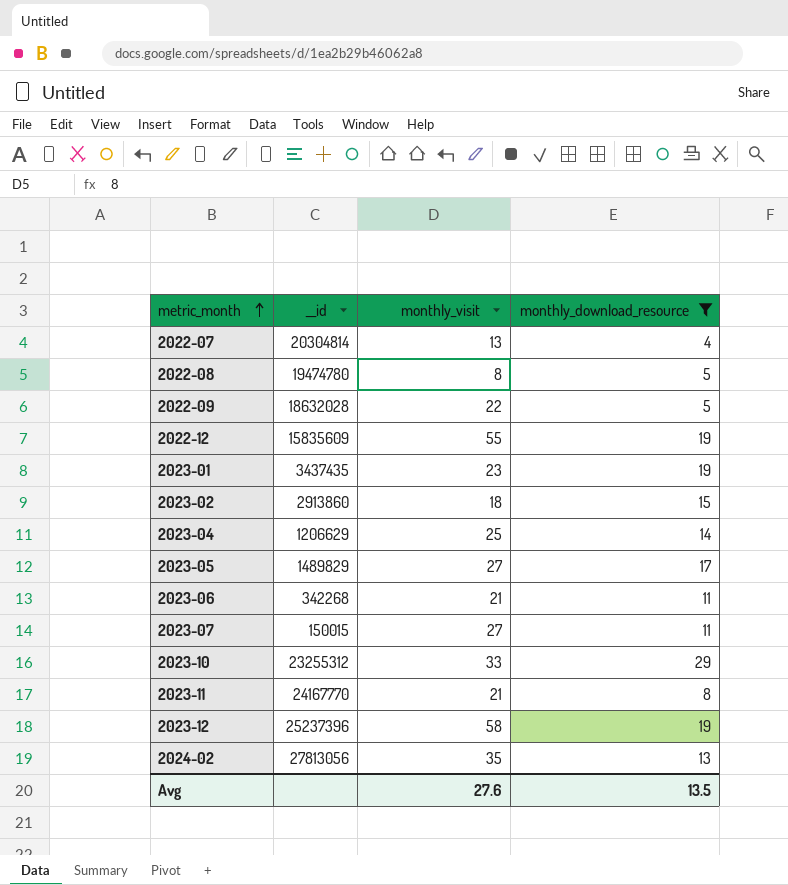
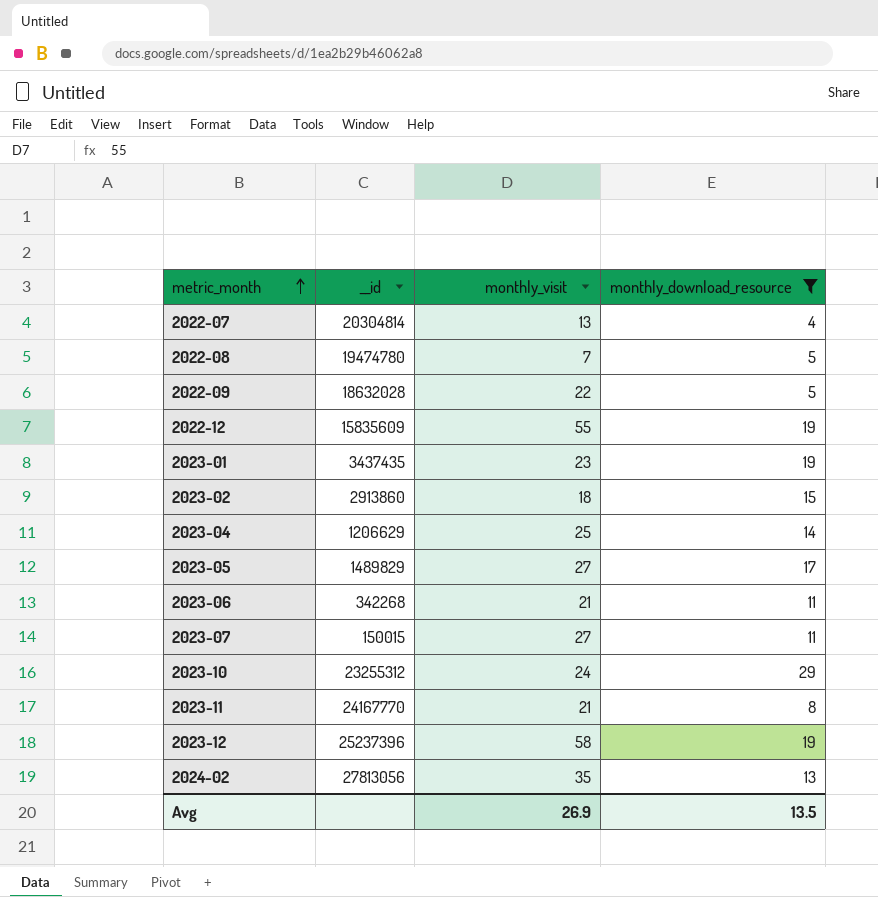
2022-08 | monthly_visit: 8 -> 7
2023-10 | monthly_visit: 33 -> 24
Avg | monthly_visit: 27.6 -> 26.9

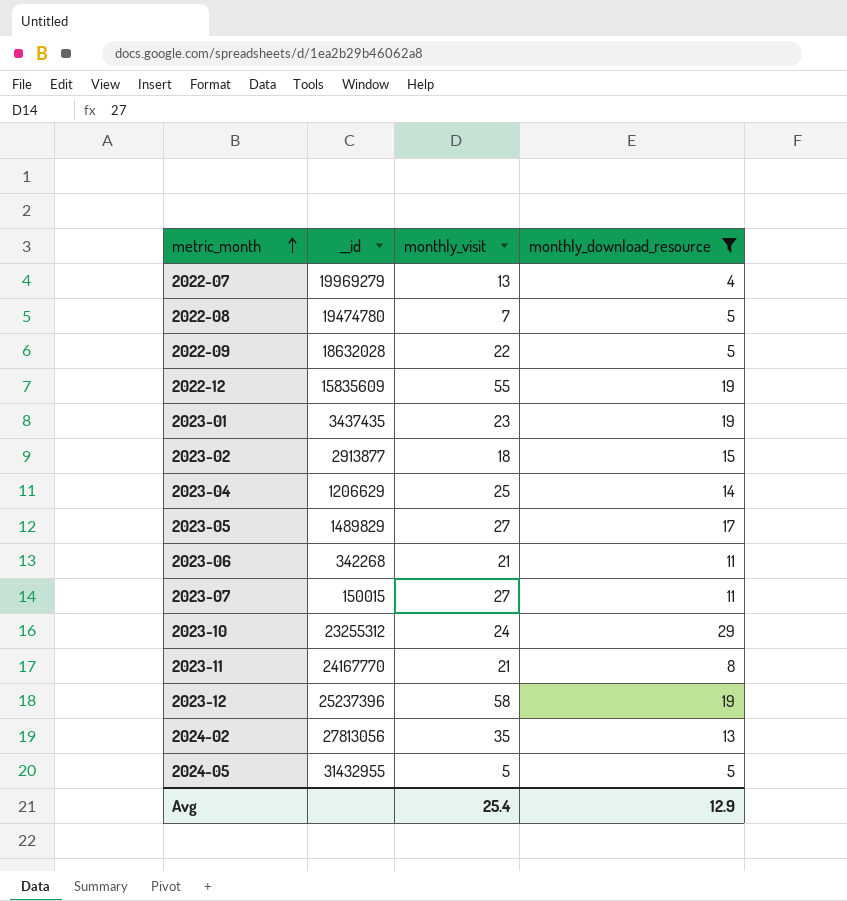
2022-07 | __id: 20304814 -> 19969279
2023-02 | __id: 2913860 -> 2913877
row 2024-05: none -> 31432955 | 5 | 5
Avg | monthly_visit: 26.9 -> 25.4
Avg | monthly_download_resource: 13.5 -> 12.9

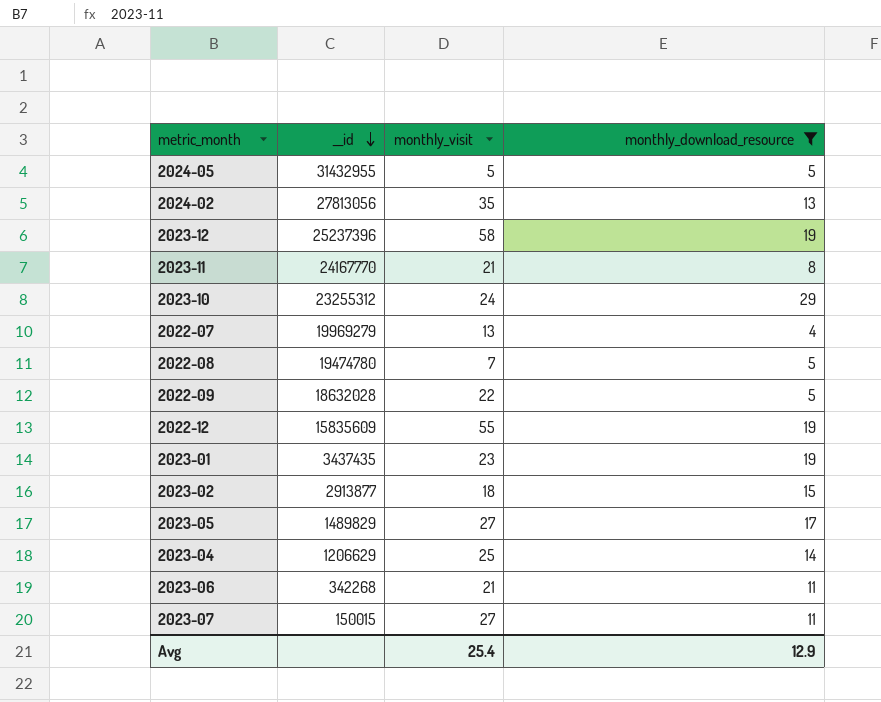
row order: metric_month ascending -> __id descending

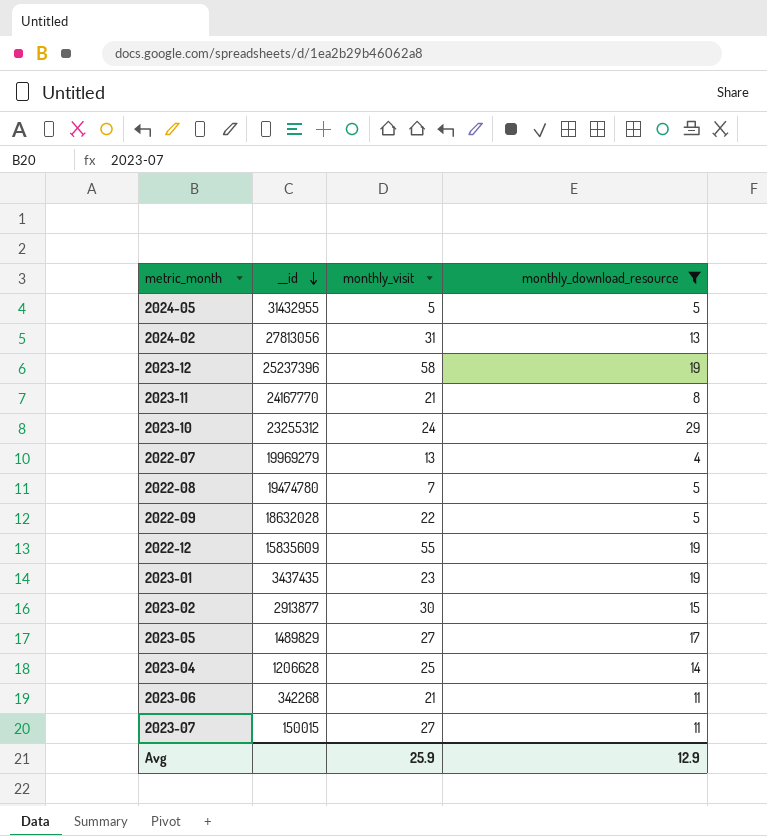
2024-02 | monthly_visit: 35 -> 31
2023-02 | monthly_visit: 18 -> 30
2023-04 | __id: 1206629 -> 1206628
Avg | monthly_visit: 25.4 -> 25.9

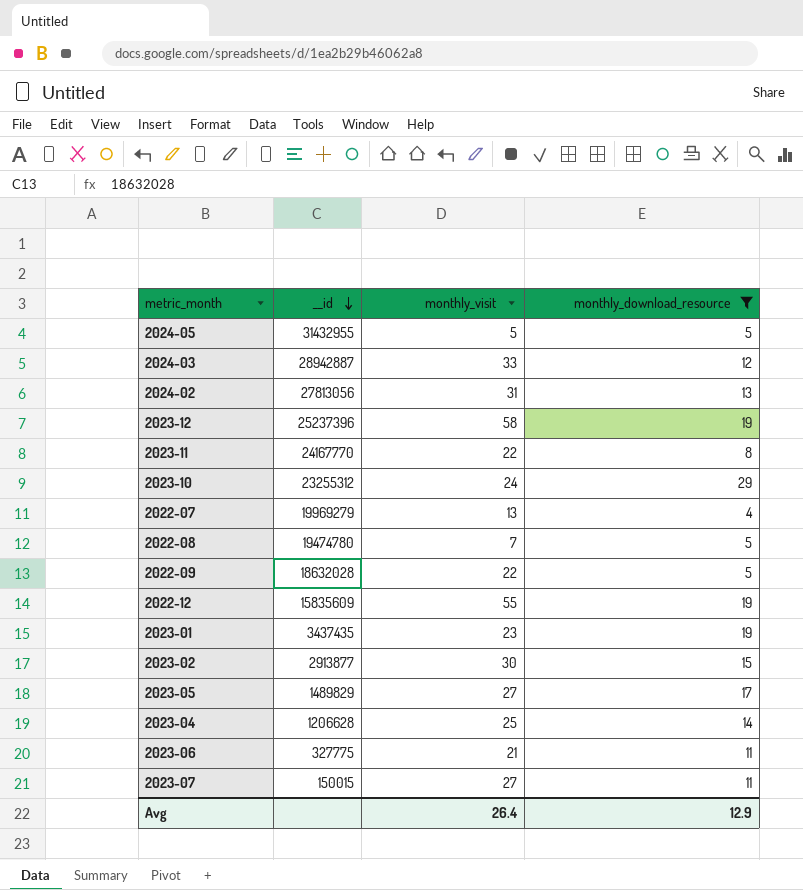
row 2024-03: none -> 28942887 | 33 | 12
2023-11 | monthly_visit: 21 -> 22
2023-06 | __id: 342268 -> 327775
Avg | monthly_visit: 25.9 -> 26.4

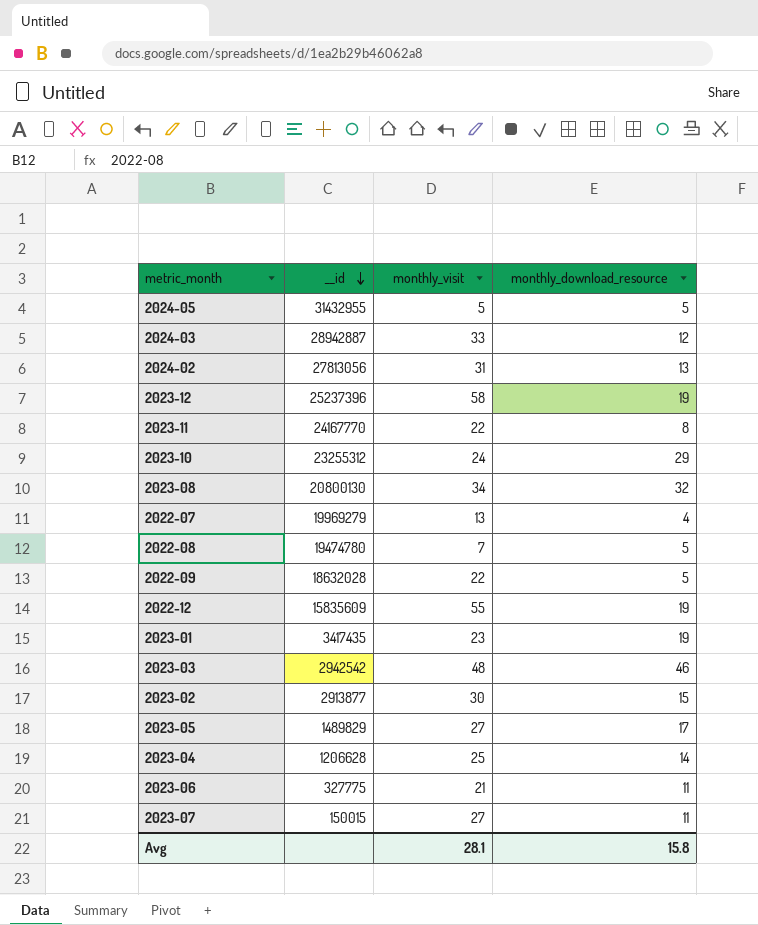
filter: monthly_download_resource <= 29 -> none
2023-01 | __id: 3437435 -> 3417435
Avg | monthly_visit: 26.4 -> 28.1
Avg | monthly_download_resource: 12.9 -> 15.8

